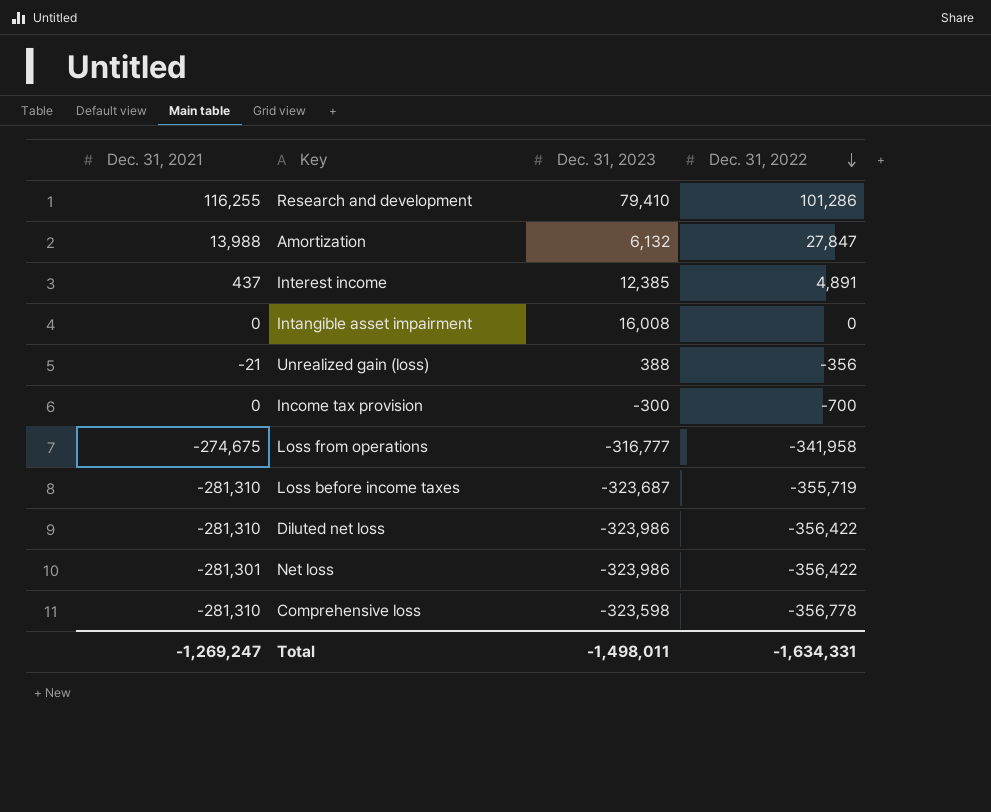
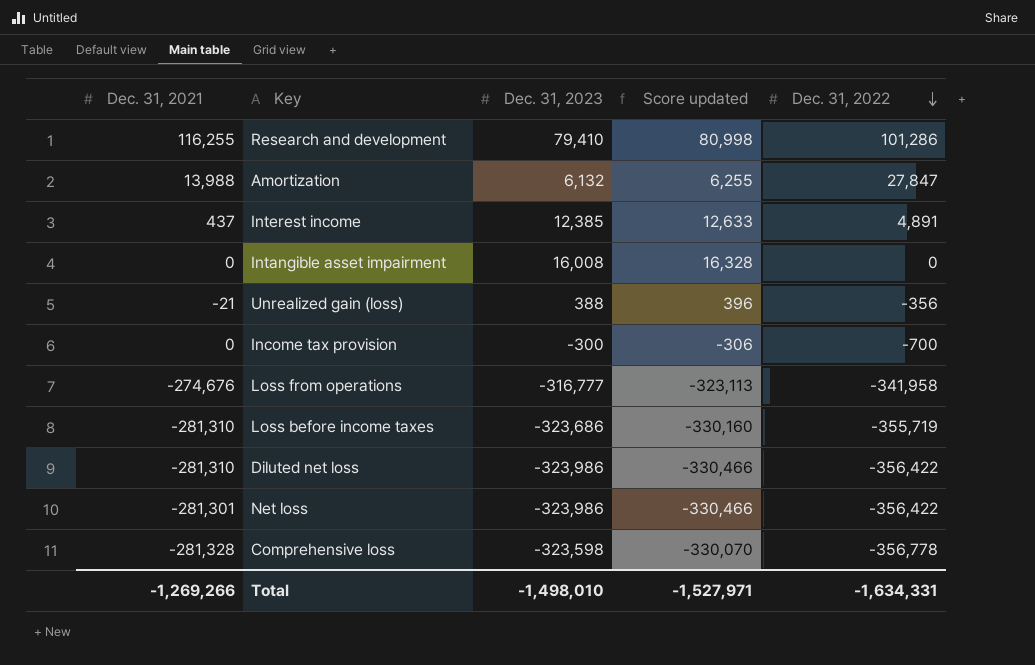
column Score updated | formula: none -> [Dec. 31, 2023] * 1.02
Loss from operations | Dec. 31, 2021: -274,675 -> -274,676
Loss before income taxes | Dec. 31, 2023: -323,687 -> -323,686
Comprehensive loss | Dec. 31, 2021: -281,310 -> -281,328
Total | Dec. 31, 2021: -1,269,247 -> -1,269,266
Total | Dec. 31, 2023: -1,498,011 -> -1,498,010

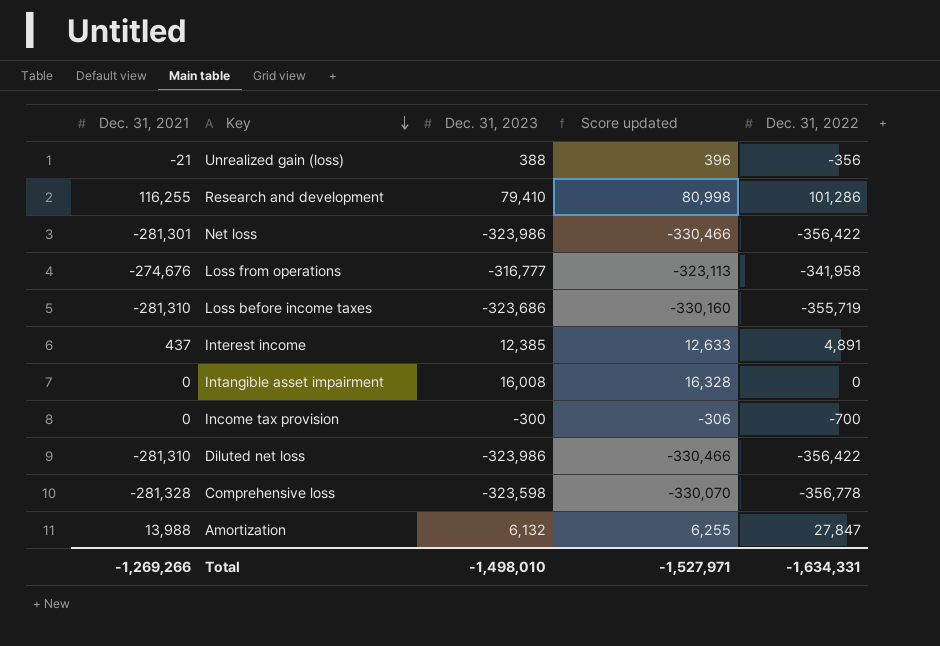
row order: Dec. 31, 2022 descending -> Key descending

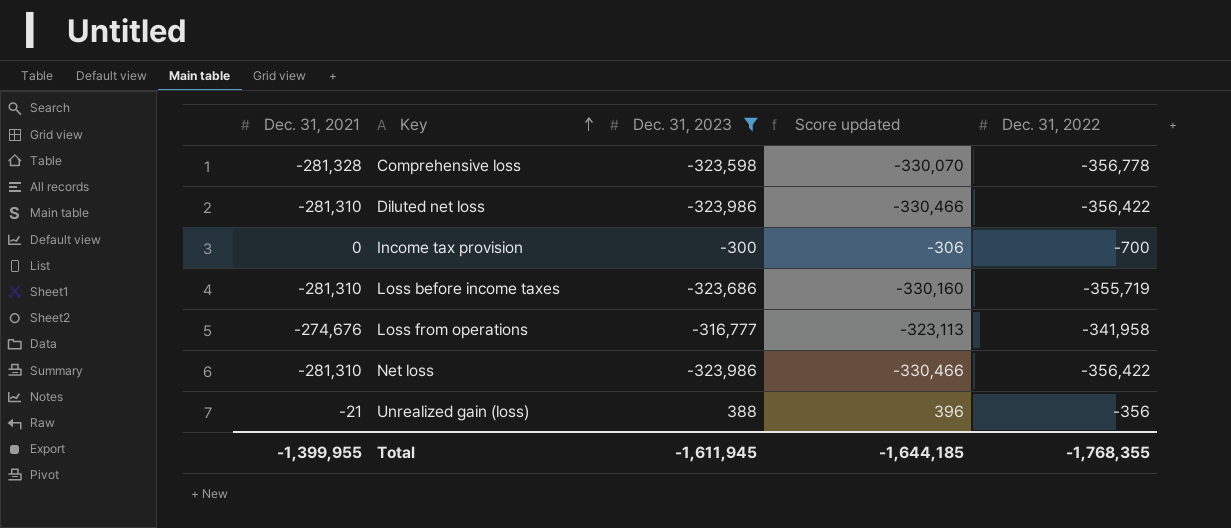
filter: none -> Dec. 31, 2023 <= 388
row order: Key descending -> Key ascending
Net loss | Dec. 31, 2021: -281,301 -> -281,310
Total | Dec. 31, 2021: -1,269,266 -> -1,399,955
Total | Dec. 31, 2023: -1,498,010 -> -1,611,945
Total | Score updated: -1,527,971 -> -1,644,185
Total | Dec. 31, 2022: -1,634,331 -> -1,768,355

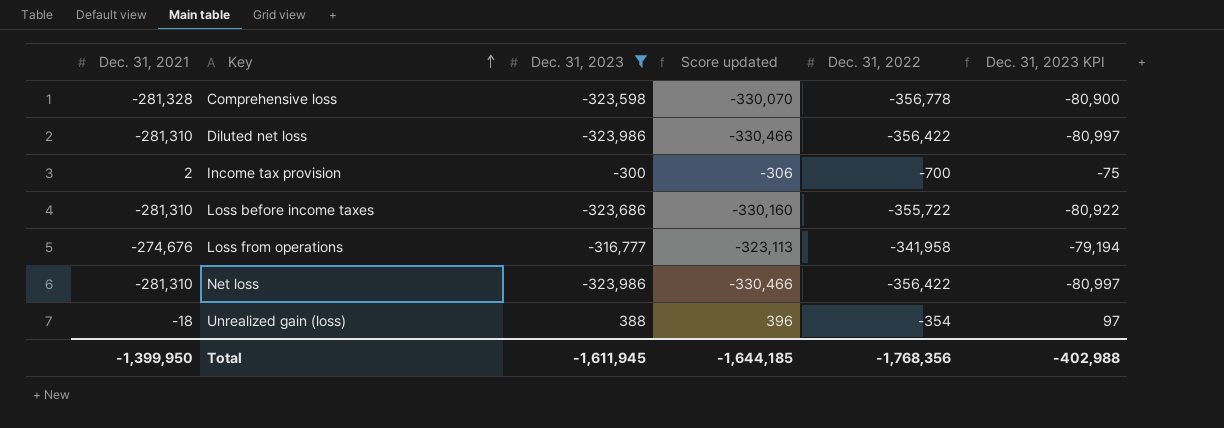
column Dec. 31, 2023 KPI | formula: none -> [Dec. 31, 2023] * 0.25
Income tax provision | Dec. 31, 2021: 0 -> 2
Loss before income taxes | Dec. 31, 2022: -355,719 -> -355,722
Unrealized gain (loss) | Dec. 31, 2021: -21 -> -18
Unrealized gain (loss) | Dec. 31, 2022: -356 -> -354
Total | Dec. 31, 2021: -1,399,955 -> -1,399,950
Total | Dec. 31, 2022: -1,768,355 -> -1,768,356

